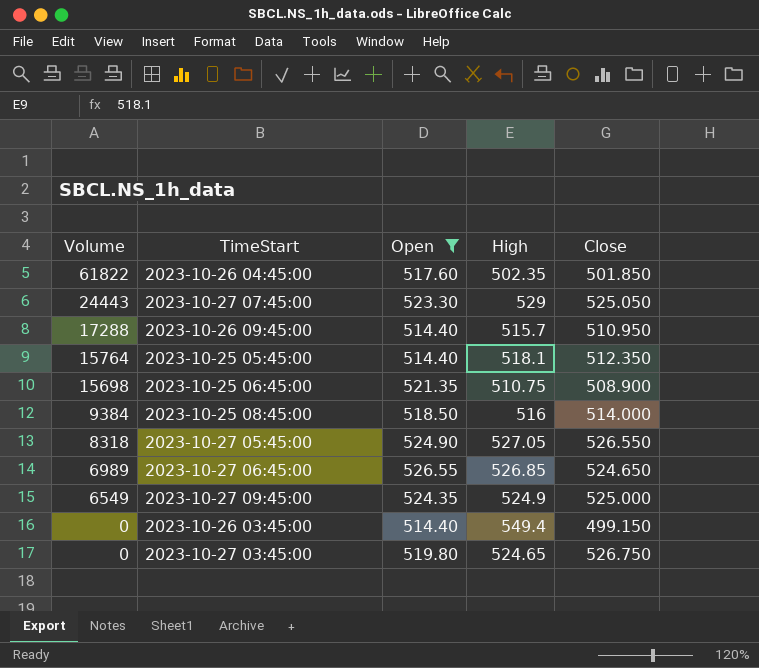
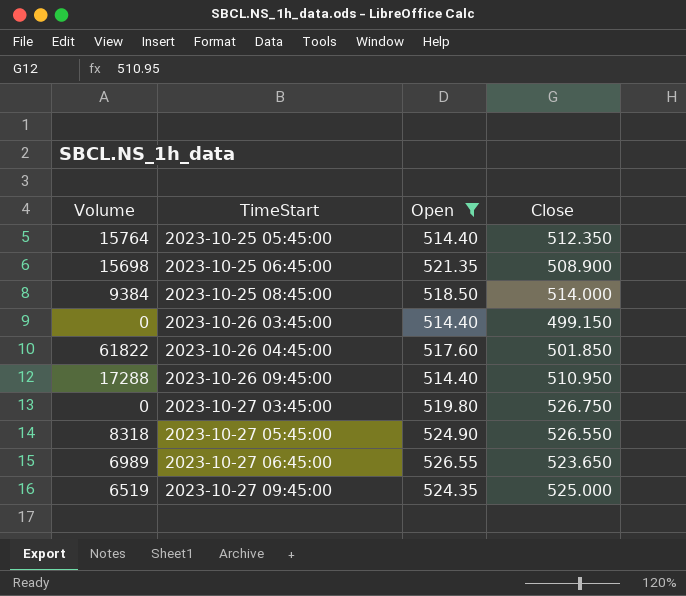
row order: Volume descending -> TimeStart ascending
column High | position: 4 -> none
row 2023-10-27 07:45:00: 24443 | 523.30 | 529 | 525.050 -> none
2023-10-27 06:45:00 | Close: 524.650 -> 523.650
2023-10-27 09:45:00 | Volume: 6549 -> 6519

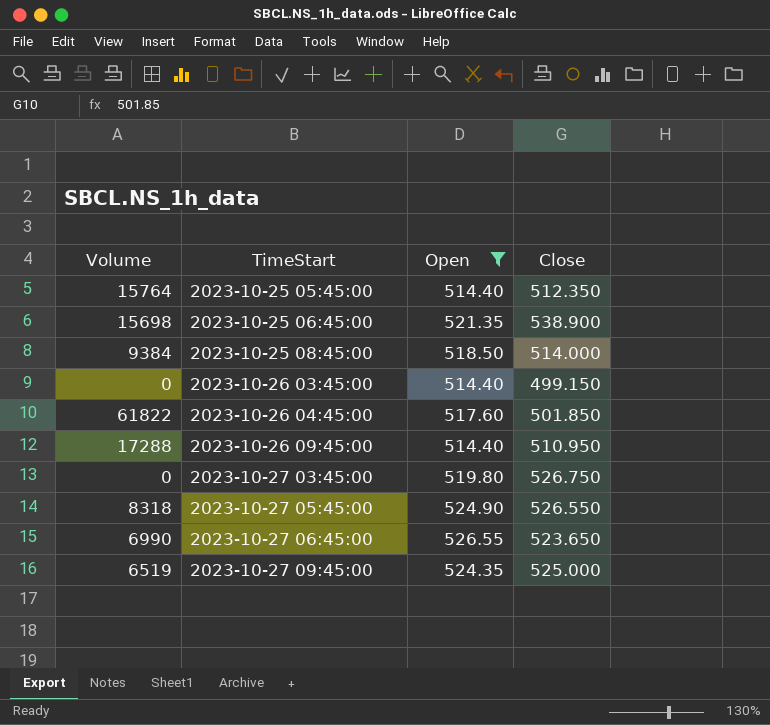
2023-10-25 06:45:00 | Close: 508.900 -> 538.900
2023-10-27 06:45:00 | Volume: 6989 -> 6990

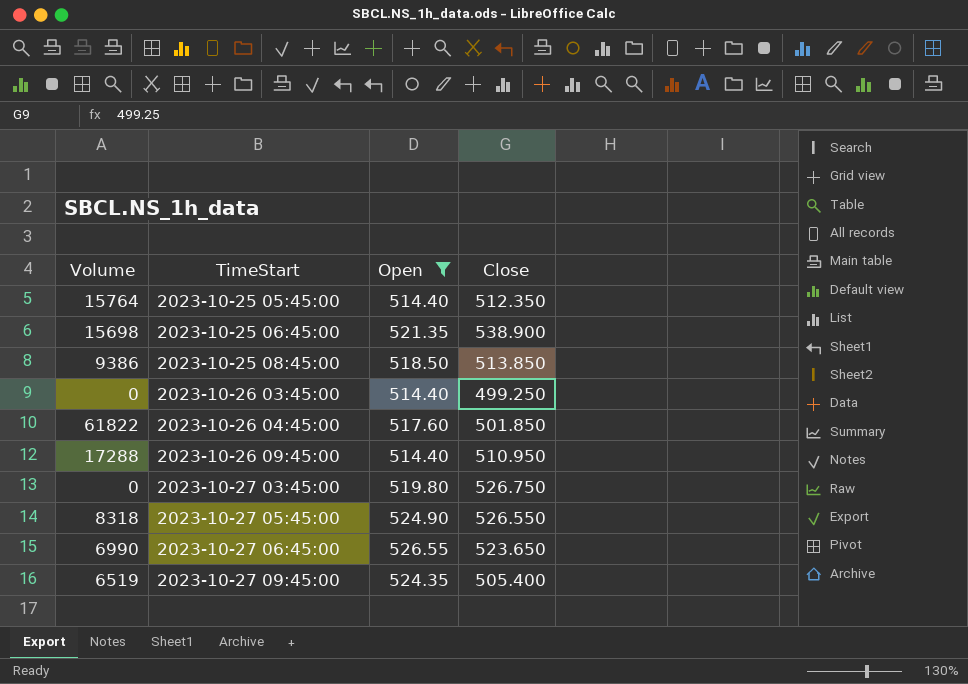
2023-10-25 08:45:00 | Volume: 9384 -> 9386
2023-10-25 08:45:00 | Close: 514.000 -> 513.850
2023-10-26 03:45:00 | Close: 499.150 -> 499.250
2023-10-27 09:45:00 | Close: 525.000 -> 505.400

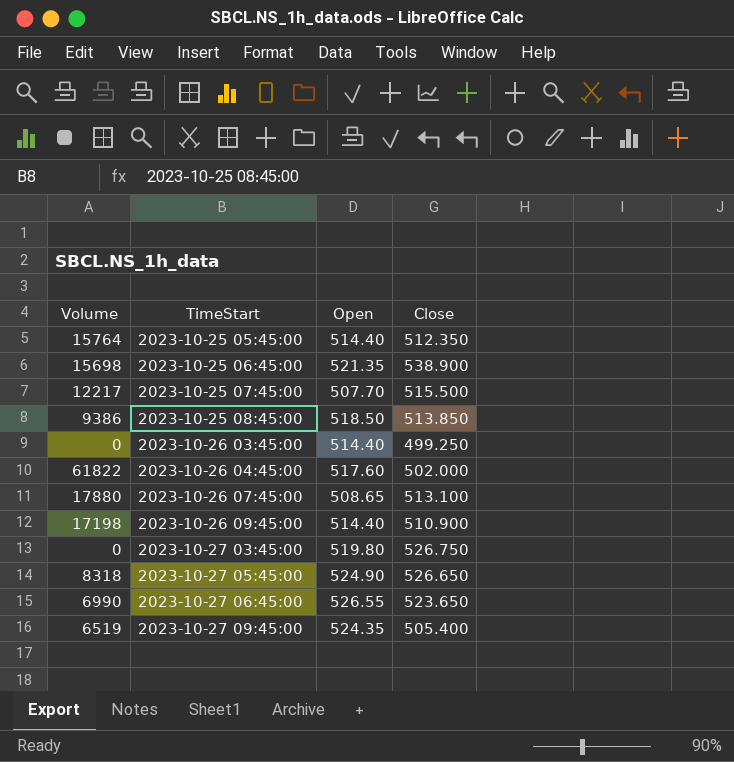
filter: Open >= 514.40 -> none
2023-10-26 04:45:00 | Close: 501.850 -> 502.000
2023-10-26 09:45:00 | Volume: 17288 -> 17198
2023-10-26 09:45:00 | Close: 510.950 -> 510.900
2023-10-27 05:45:00 | Close: 526.550 -> 526.650

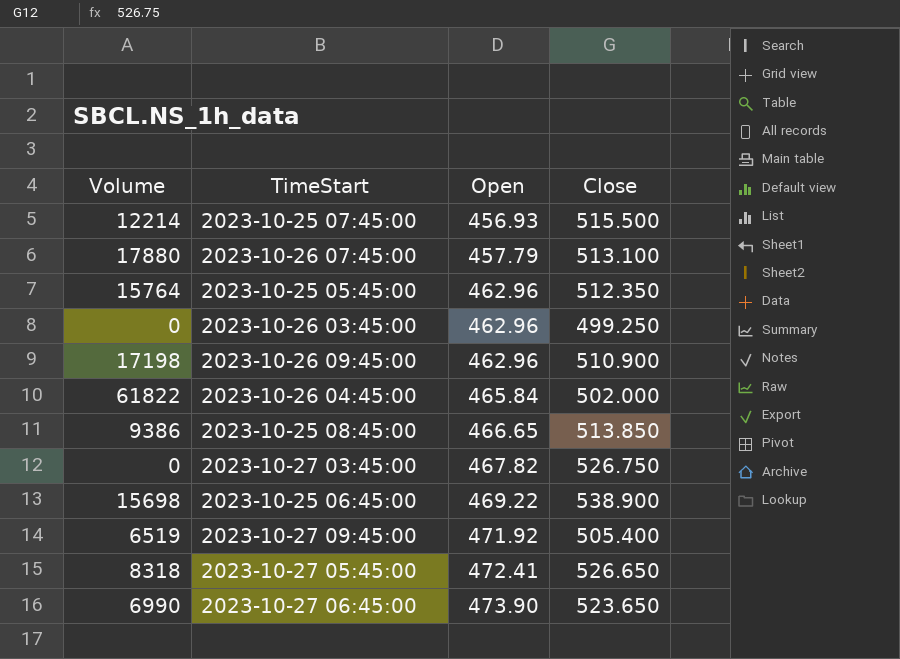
row order: TimeStart ascending -> Open ascending
2023-10-25 07:45:00 | Volume: 12217 -> 12214
2023-10-25 07:45:00 | Open: 507.70 -> 456.93
2023-10-26 07:45:00 | Open: 508.65 -> 457.79
2023-10-25 05:45:00 | Open: 514.40 -> 462.96
2023-10-26 03:45:00 | Open: 514.40 -> 462.96
2023-10-26 09:45:00 | Open: 514.40 -> 462.96
2023-10-26 04:45:00 | Open: 517.60 -> 465.84
2023-10-25 08:45:00 | Open: 518.50 -> 466.65
2023-10-27 03:45:00 | Open: 519.80 -> 467.82
2023-10-25 06:45:00 | Open: 521.35 -> 469.22
2023-10-27 09:45:00 | Open: 524.35 -> 471.92
2023-10-27 05:45:00 | Open: 524.90 -> 472.41
2023-10-27 06:45:00 | Open: 526.55 -> 473.90

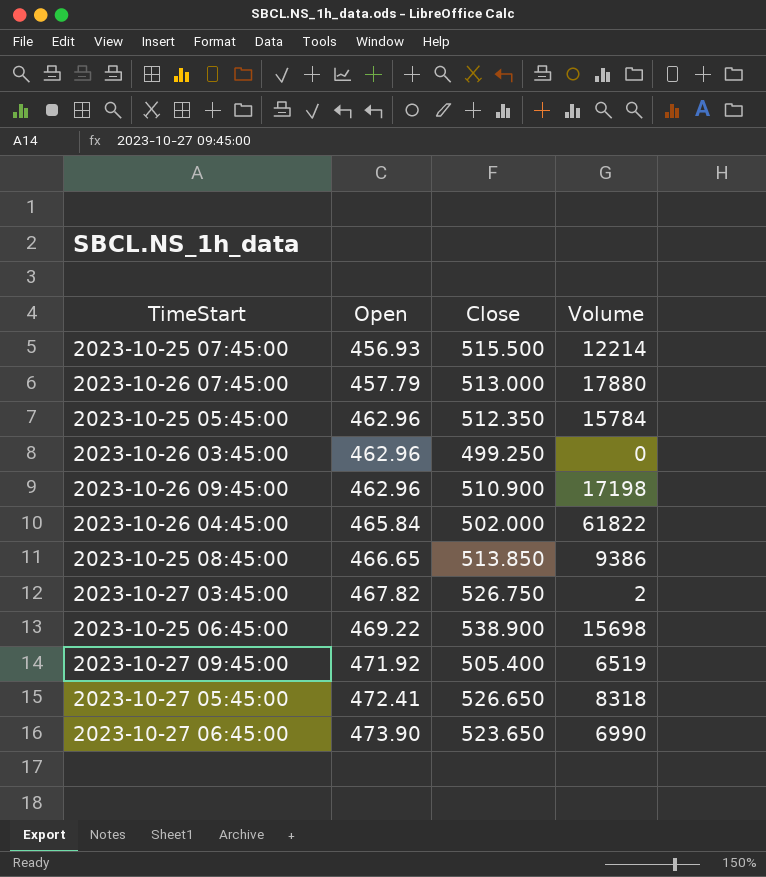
column Volume | position: 1 -> 4
2023-10-26 07:45:00 | Close: 513.100 -> 513.000
2023-10-25 05:45:00 | Volume: 15764 -> 15784
2023-10-27 03:45:00 | Volume: 0 -> 2

